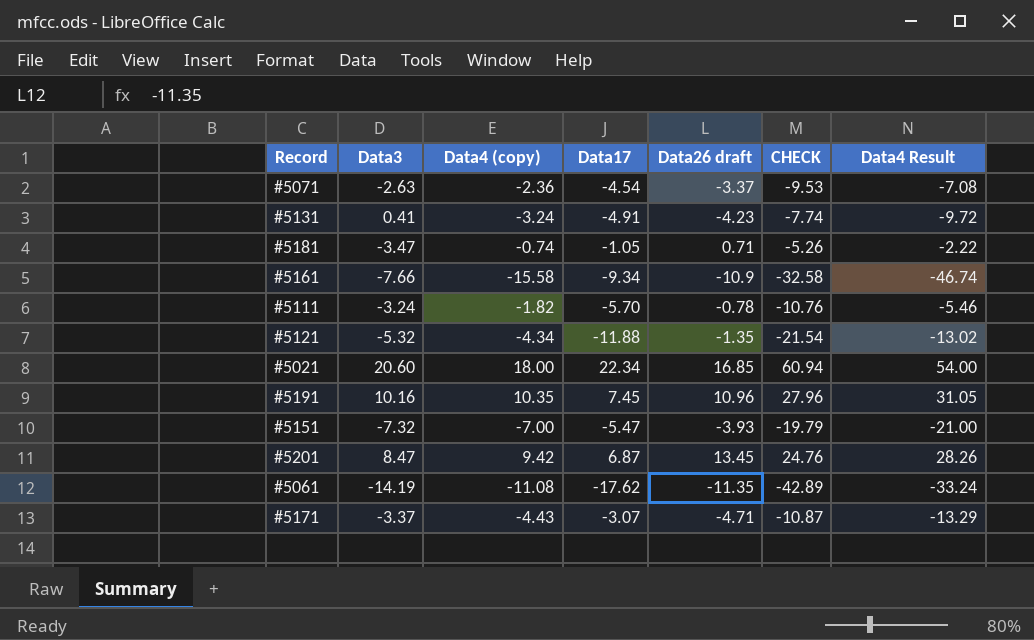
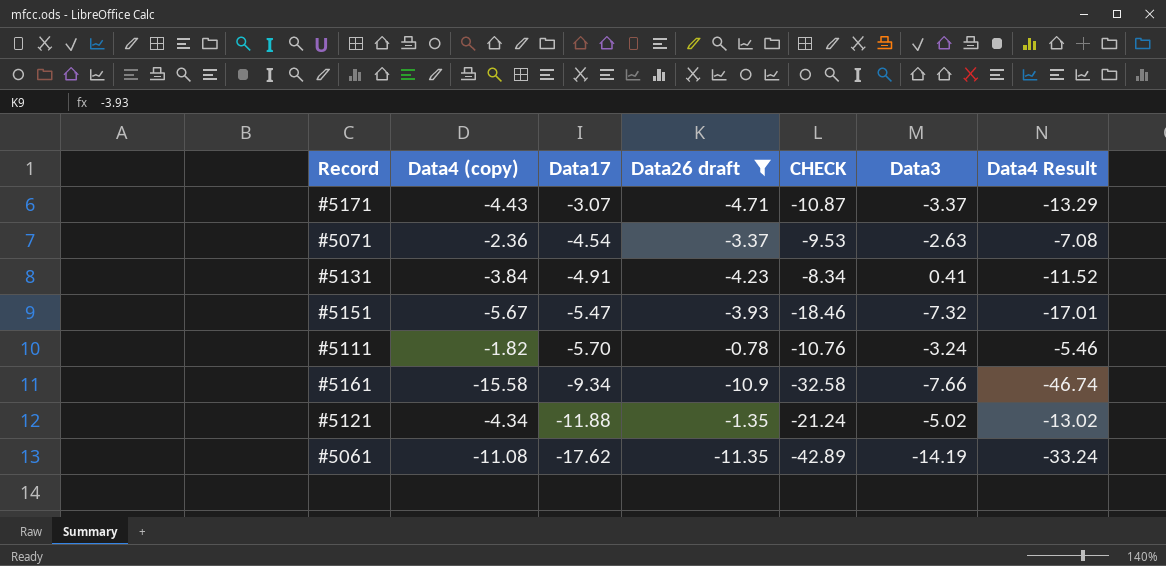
filter: none -> Data26 draft <= -0.78
row order: none -> Data17 descending
column Data3 | position: 2 -> 6
#5131 | Data4 (copy): -3.24 -> -3.84
#5131 | CHECK: -7.74 -> -8.34
#5131 | Data4 Result: -9.72 -> -11.52
#5151 | Data4 (copy): -7.00 -> -5.67
#5151 | CHECK: -19.79 -> -18.46
#5151 | Data4 Result: -21.00 -> -17.01
#5121 | CHECK: -21.54 -> -21.24
#5121 | Data3: -5.32 -> -5.02

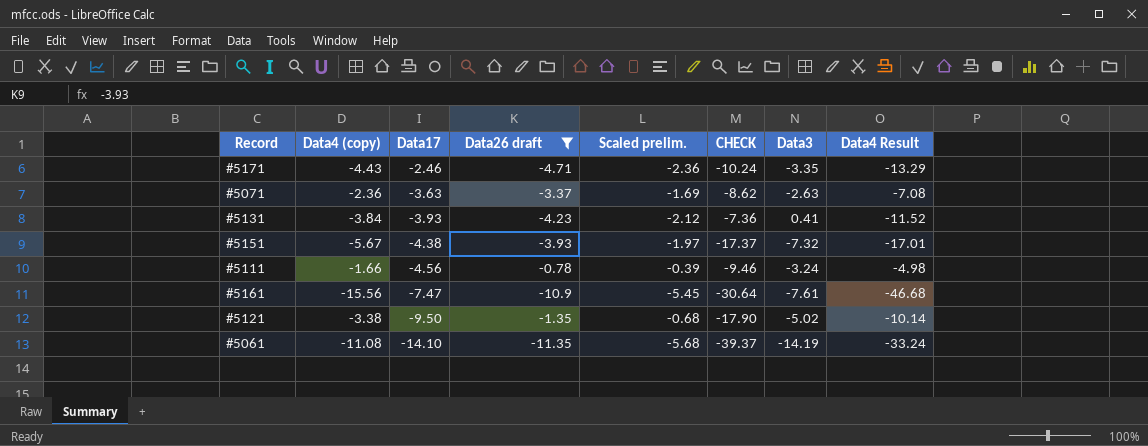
column Scaled prelim. | formula: none -> [Data26 draft] * 0.5
#5171 | Data17: -3.07 -> -2.46
#5171 | CHECK: -10.87 -> -10.24
#5171 | Data3: -3.37 -> -3.35
#5071 | Data17: -4.54 -> -3.63
#5071 | CHECK: -9.53 -> -8.62
#5131 | Data17: -4.91 -> -3.93
#5131 | CHECK: -8.34 -> -7.36
#5151 | Data17: -5.47 -> -4.38
#5151 | CHECK: -18.46 -> -17.37
#5111 | Data4 (copy): -1.82 -> -1.66
#5111 | Data17: -5.70 -> -4.56
#5111 | CHECK: -10.76 -> -9.46
#5111 | Data4 Result: -5.46 -> -4.98
#5161 | Data4 (copy): -15.58 -> -15.56
#5161 | Data17: -9.34 -> -7.47
#5161 | CHECK: -32.58 -> -30.64
#5161 | Data3: -7.66 -> -7.61
#5161 | Data4 Result: -46.74 -> -46.68
#5121 | Data4 (copy): -4.34 -> -3.38
#5121 | Data17: -11.88 -> -9.50
#5121 | CHECK: -21.24 -> -17.90
#5121 | Data4 Result: -13.02 -> -10.14
#5061 | Data17: -17.62 -> -14.10
#5061 | CHECK: -42.89 -> -39.37

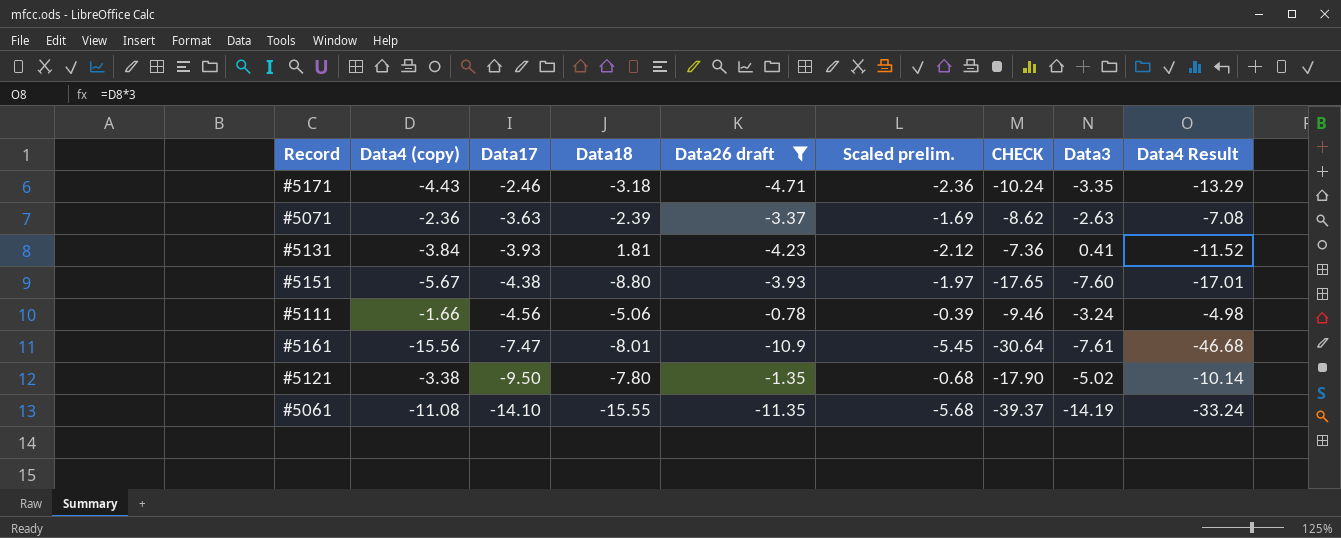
column Data18 | position: none -> 4
#5151 | CHECK: -17.37 -> -17.65
#5151 | Data3: -7.32 -> -7.60

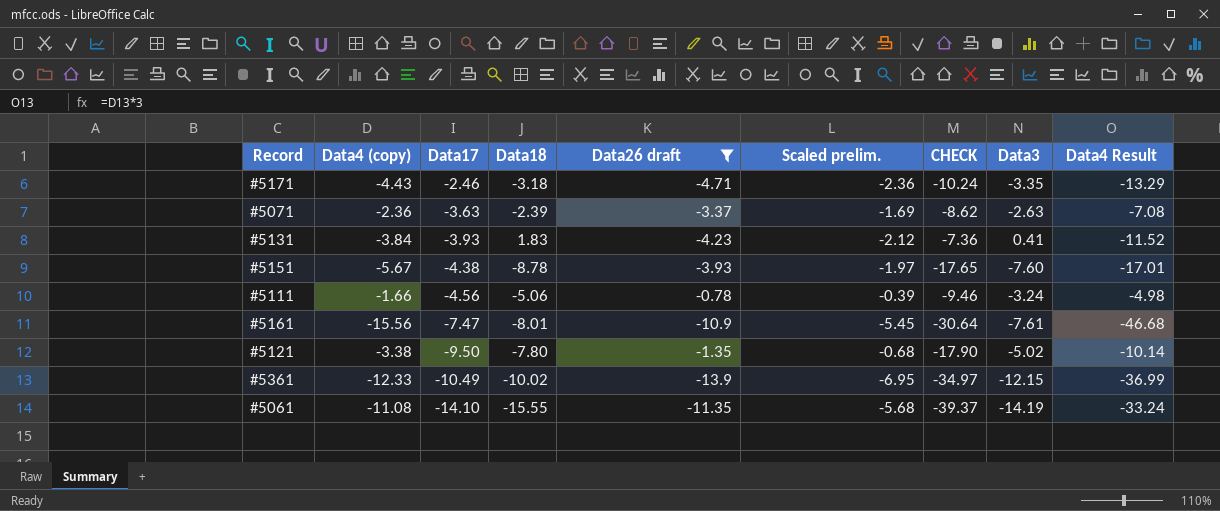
#5131 | Data18: 1.81 -> 1.83
#5151 | Data18: -8.80 -> -8.78
row #5361: none -> -12.33 | -10.49 | -10.02 | -13.9 | -6.95 | -34.97 | -12.15 | -36.99

